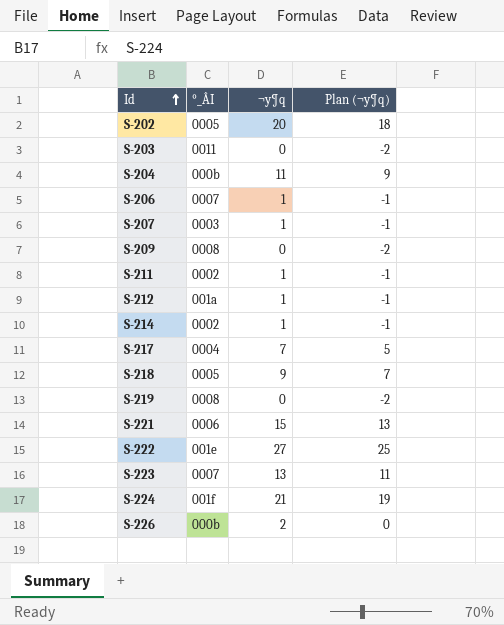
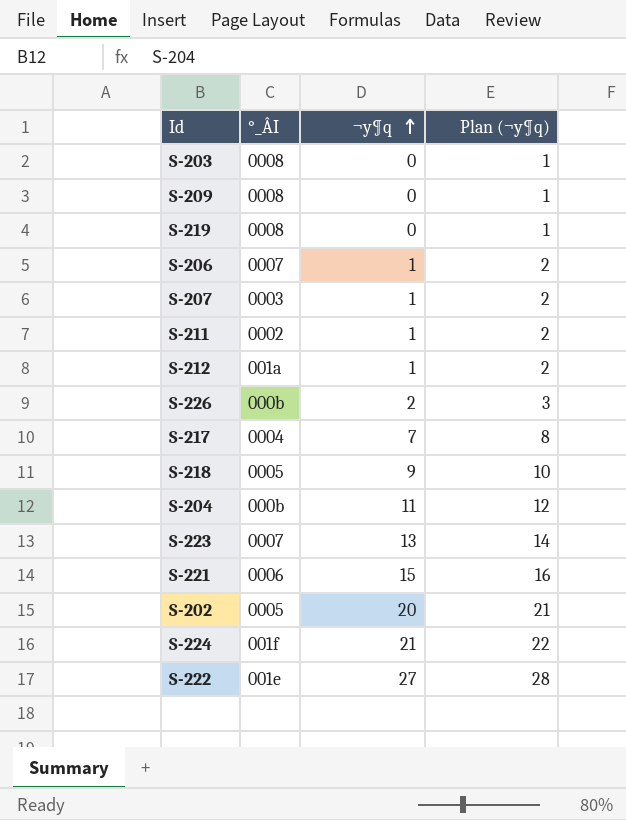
row order: Id ascending -> ¬y¶q ascending
column Plan (¬y¶q) | formula: [¬y¶q] - 2 -> [¬y¶q] + 1
row S-214: 0002 | 1 | -1 -> none
S-203 | °_ÂI: 0011 -> 0008

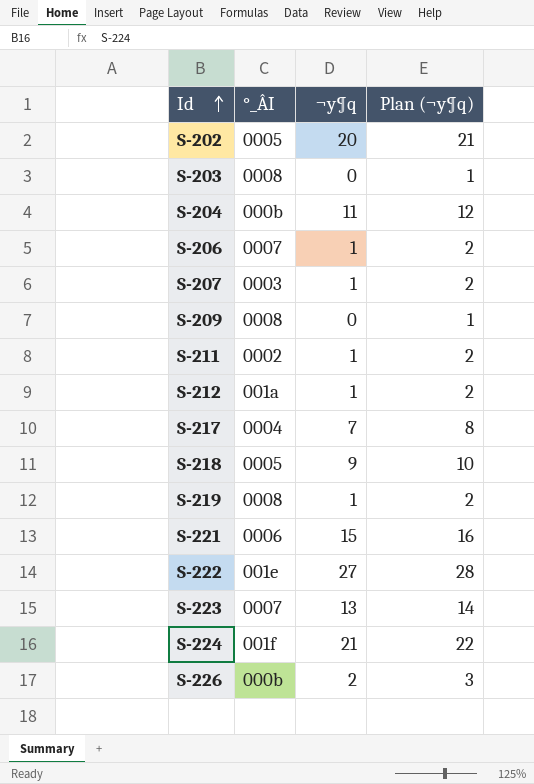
row order: ¬y¶q ascending -> Id ascending
S-219 | ¬y¶q: 0 -> 1
S-219 | Plan (¬y¶q): 1 -> 2

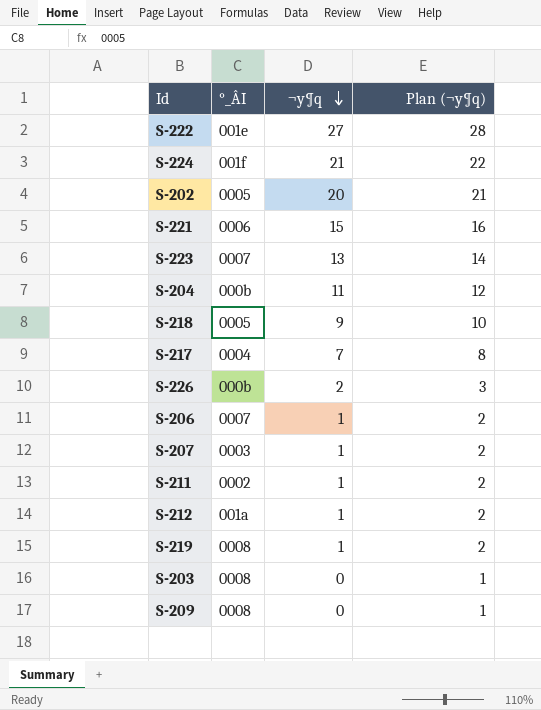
row order: Id ascending -> ¬y¶q descending

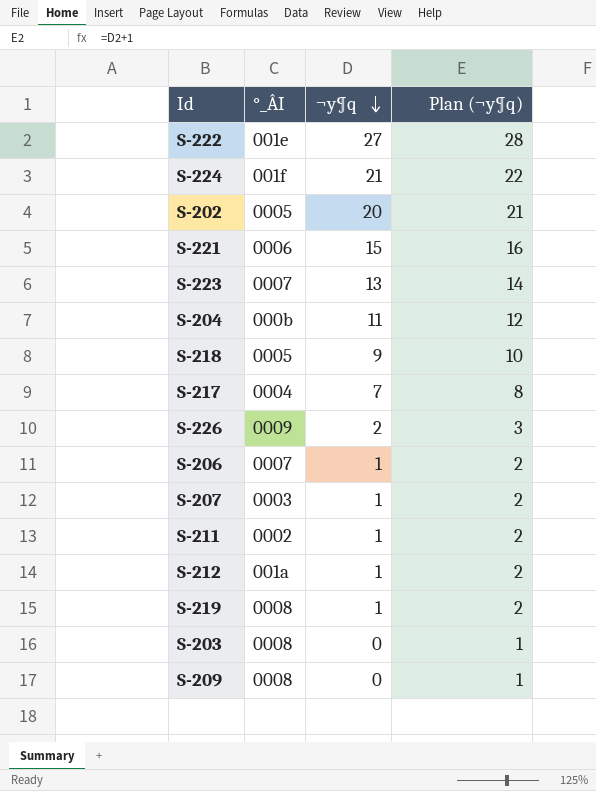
S-226 | °_ÂI: 000b -> 0009

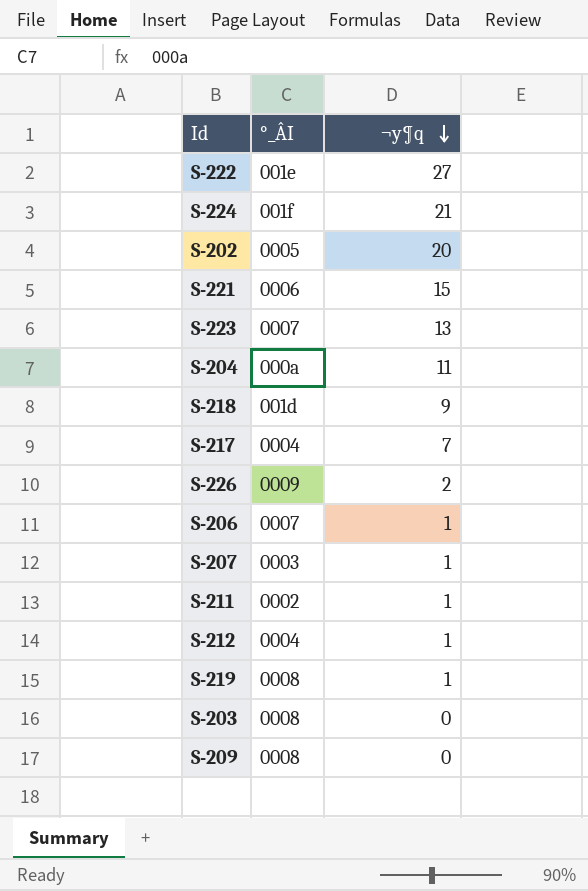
column Plan (¬y¶q) | formula: [¬y¶q] + 1 -> none
S-204 | °_ÂI: 000b -> 000a
S-218 | °_ÂI: 0005 -> 001d
S-212 | °_ÂI: 001a -> 0004

